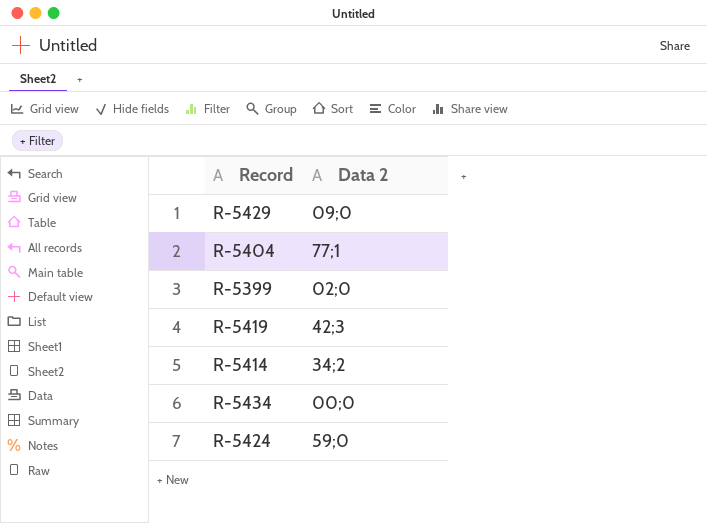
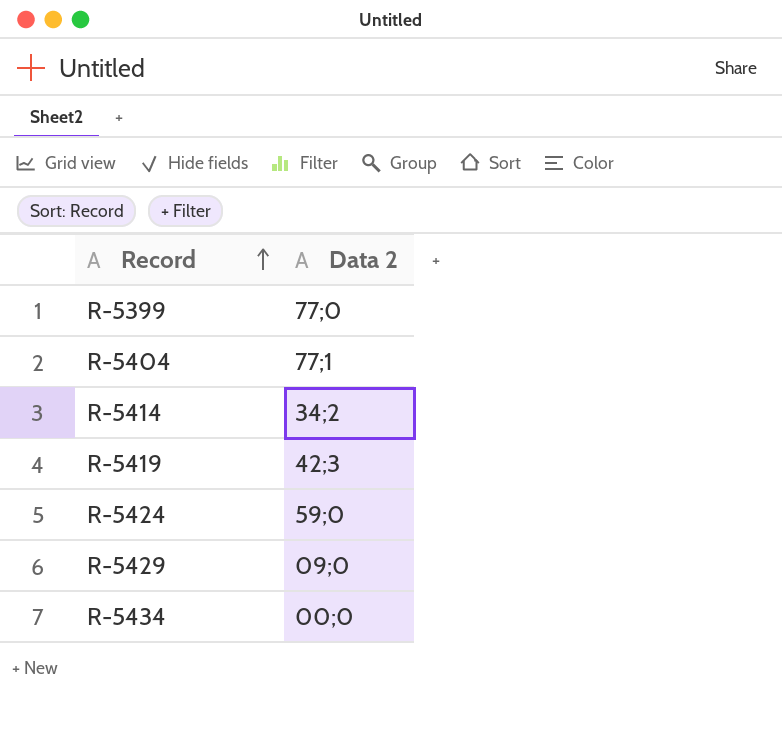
row order: none -> Record ascending
R-5399 | Data 2: 02;0 -> 77;0

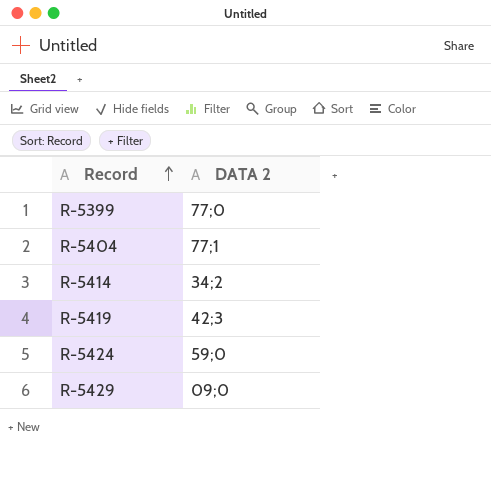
column name: Data 2 -> DATA 2
row R-5434: 00;0 -> none

